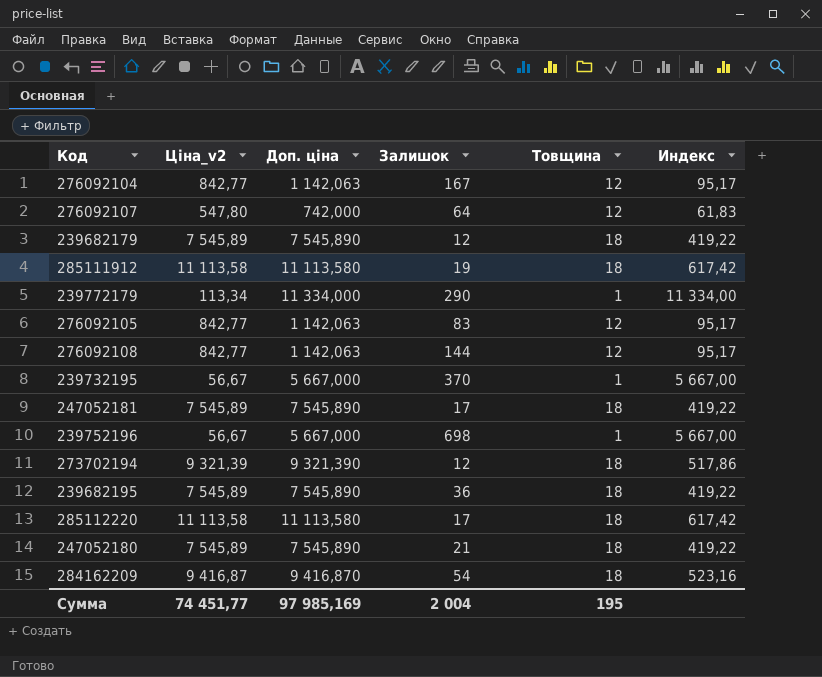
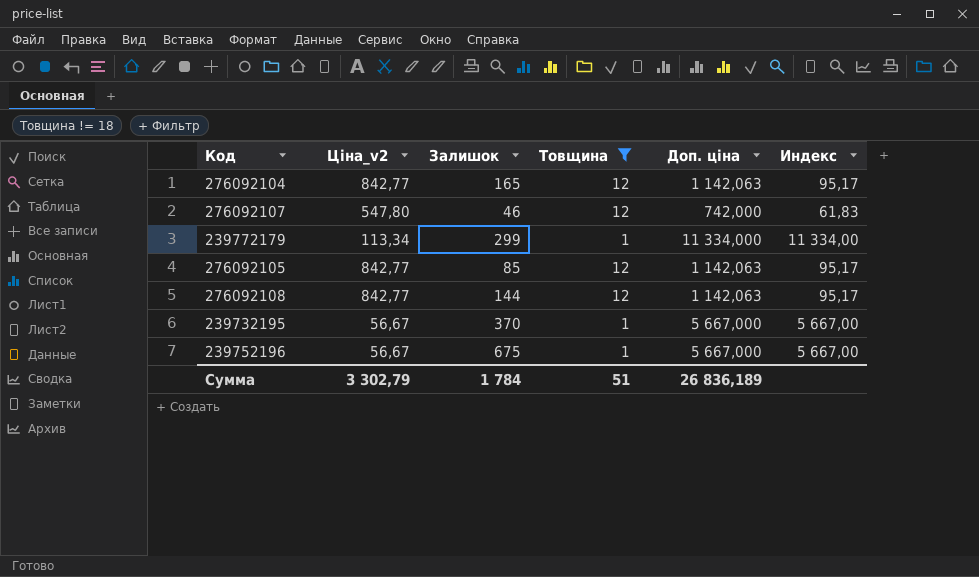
filter: none -> Товщина != 18
column Доп. ціна | position: 3 -> 5
276092104 | Залишок: 167 -> 165
276092107 | Залишок: 64 -> 46
239772179 | Залишок: 290 -> 299
276092105 | Залишок: 83 -> 85
239752196 | Залишок: 698 -> 675
Сумма | Ціна_v2: 74 451,77 -> 3 302,79
Сумма | Залишок: 2 004 -> 1 784
Сумма | Товщина: 195 -> 51
Сумма | Доп. ціна: 97 985,169 -> 26 836,189

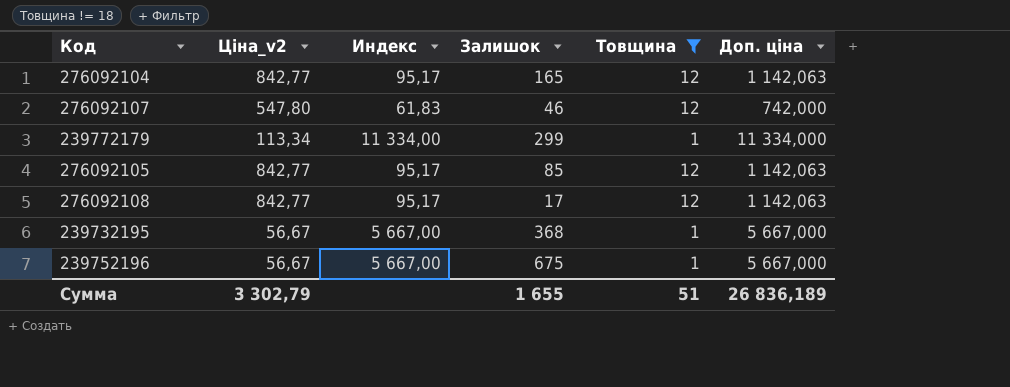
column Индекс | position: 6 -> 3
276092108 | Залишок: 144 -> 17
239732195 | Залишок: 370 -> 368
Сумма | Залишок: 1 784 -> 1 655

